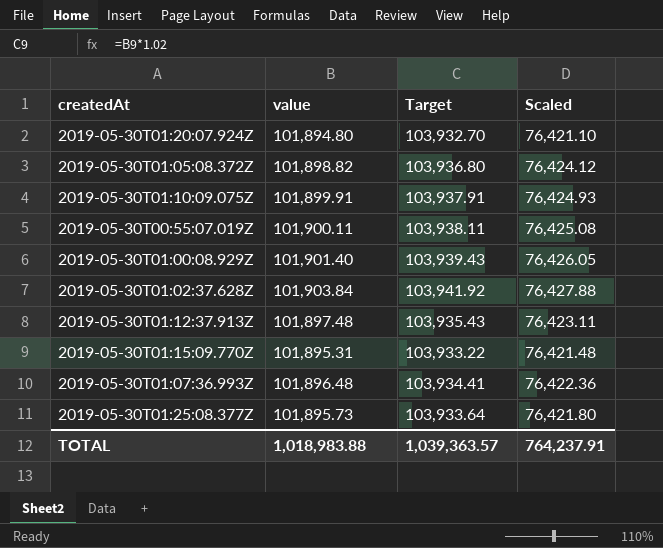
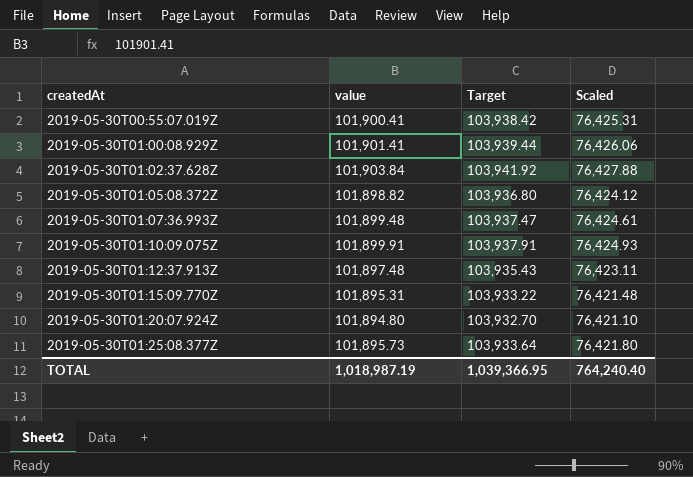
row order: none -> createdAt ascending
2019-05-30T00:55:07.019Z | value: 101,900.11 -> 101,900.41
2019-05-30T00:55:07.019Z | Target: 103,938.11 -> 103,938.42
2019-05-30T00:55:07.019Z | Scaled: 76,425.08 -> 76,425.31
2019-05-30T01:00:08.929Z | value: 101,901.40 -> 101,901.41
2019-05-30T01:00:08.929Z | Target: 103,939.43 -> 103,939.44
2019-05-30T01:00:08.929Z | Scaled: 76,426.05 -> 76,426.06
2019-05-30T01:07:36.993Z | value: 101,896.48 -> 101,899.48
2019-05-30T01:07:36.993Z | Target: 103,934.41 -> 103,937.47
2019-05-30T01:07:36.993Z | Scaled: 76,422.36 -> 76,424.61
TOTAL | value: 1,018,983.88 -> 1,018,987.19
TOTAL | Target: 1,039,363.57 -> 1,039,366.95
TOTAL | Scaled: 764,237.91 -> 764,240.40

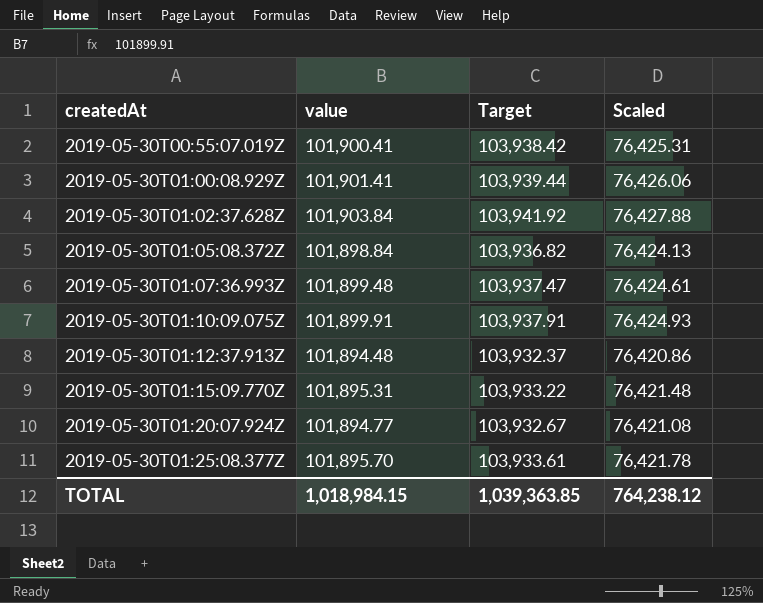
2019-05-30T01:05:08.372Z | value: 101,898.82 -> 101,898.84
2019-05-30T01:05:08.372Z | Target: 103,936.80 -> 103,936.82
2019-05-30T01:05:08.372Z | Scaled: 76,424.12 -> 76,424.13
2019-05-30T01:12:37.913Z | value: 101,897.48 -> 101,894.48
2019-05-30T01:12:37.913Z | Target: 103,935.43 -> 103,932.37
2019-05-30T01:12:37.913Z | Scaled: 76,423.11 -> 76,420.86
2019-05-30T01:20:07.924Z | value: 101,894.80 -> 101,894.77
2019-05-30T01:20:07.924Z | Target: 103,932.70 -> 103,932.67
2019-05-30T01:20:07.924Z | Scaled: 76,421.10 -> 76,421.08
2019-05-30T01:25:08.377Z | value: 101,895.73 -> 101,895.70
2019-05-30T01:25:08.377Z | Target: 103,933.64 -> 103,933.61
2019-05-30T01:25:08.377Z | Scaled: 76,421.80 -> 76,421.78
TOTAL | value: 1,018,987.19 -> 1,018,984.15
TOTAL | Target: 1,039,366.95 -> 1,039,363.85
TOTAL | Scaled: 764,240.40 -> 764,238.12

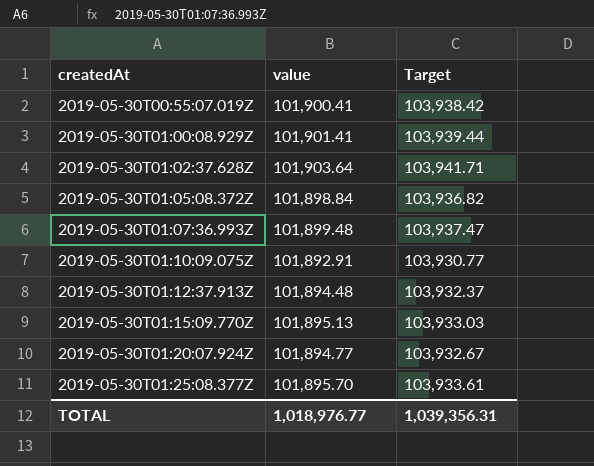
column Scaled | formula: [value] * 0.75 -> none
2019-05-30T01:02:37.628Z | value: 101,903.84 -> 101,903.64
2019-05-30T01:02:37.628Z | Target: 103,941.92 -> 103,941.71
2019-05-30T01:10:09.075Z | value: 101,899.91 -> 101,892.91
2019-05-30T01:10:09.075Z | Target: 103,937.91 -> 103,930.77
2019-05-30T01:15:09.770Z | value: 101,895.31 -> 101,895.13
2019-05-30T01:15:09.770Z | Target: 103,933.22 -> 103,933.03
TOTAL | value: 1,018,984.15 -> 1,018,976.77
TOTAL | Target: 1,039,363.85 -> 1,039,356.31

